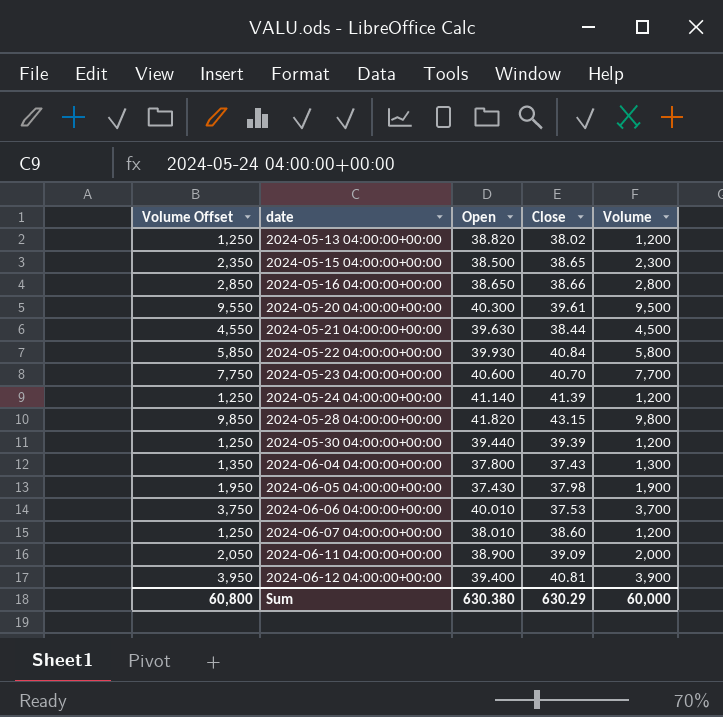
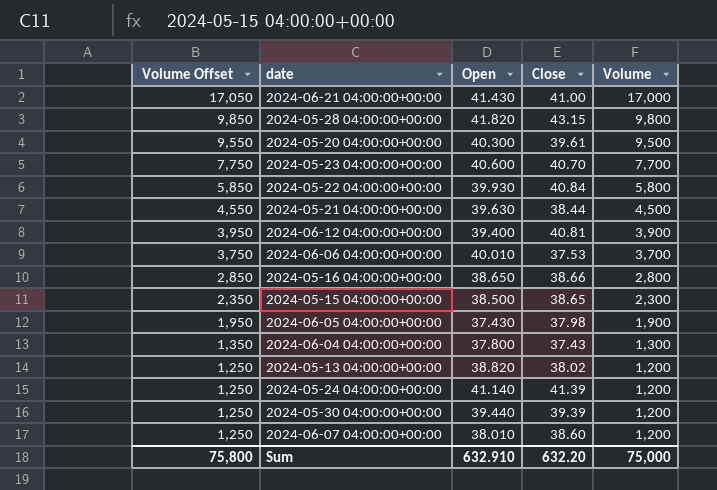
row order: date ascending -> Volume Offset descending
row 2024-06-11 04:00:00+00:00: 2,050 | 38.900 | 39.09 | 2,000 -> none
row 2024-06-21 04:00:00+00:00: none -> 17,050 | 41.430 | 41.00 | 17,000
Sum | Volume Offset: 60,800 -> 75,800
Sum | Open: 630.380 -> 632.910
Sum | Close: 630.29 -> 632.20
Sum | Volume: 60,000 -> 75,000

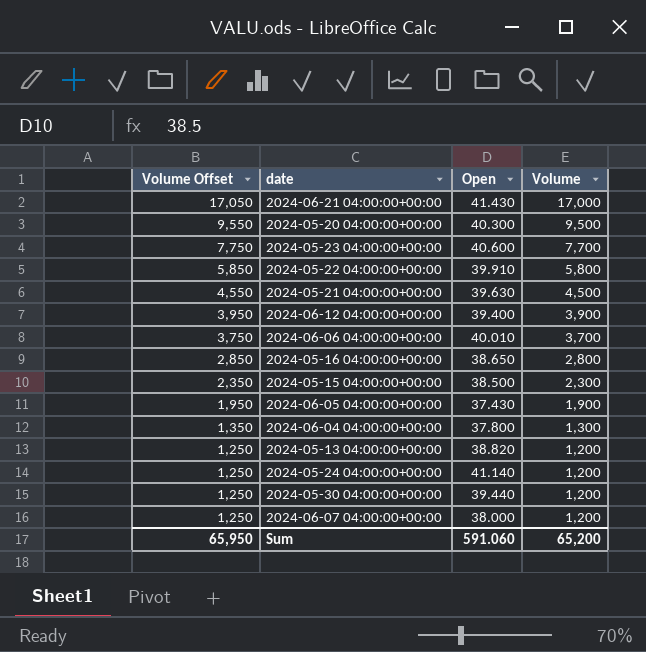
column Close | position: 4 -> none
row 2024-05-28 04:00:00+00:00: 9,850 | 41.820 | 43.15 | 9,800 -> none
2024-05-22 04:00:00+00:00 | Open: 39.930 -> 39.910
2024-06-07 04:00:00+00:00 | Open: 38.010 -> 38.000
Sum | Volume Offset: 75,800 -> 65,950
Sum | Open: 632.910 -> 591.060
Sum | Volume: 75,000 -> 65,200

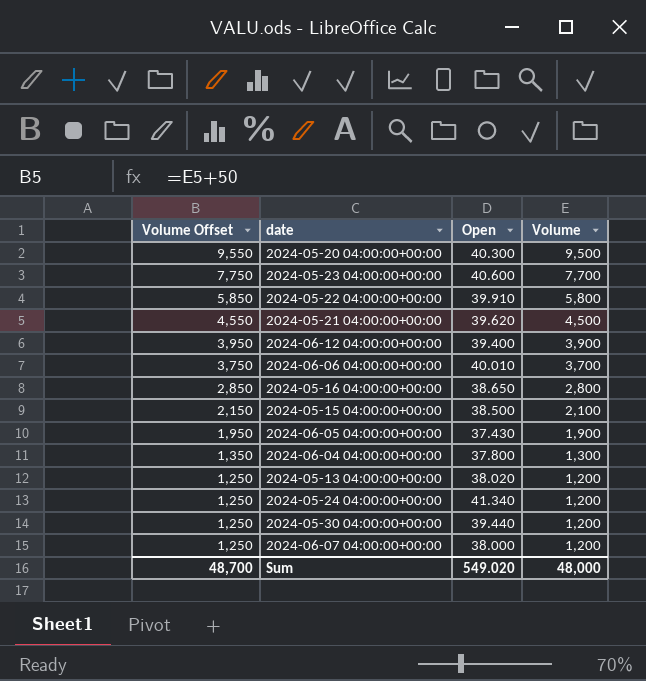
row 2024-06-21 04:00:00+00:00: 17,050 | 41.430 | 17,000 -> none
2024-05-21 04:00:00+00:00 | Open: 39.630 -> 39.620
2024-05-15 04:00:00+00:00 | Volume Offset: 2,350 -> 2,150
2024-05-15 04:00:00+00:00 | Volume: 2,300 -> 2,100
2024-05-13 04:00:00+00:00 | Open: 38.820 -> 38.020
2024-05-24 04:00:00+00:00 | Open: 41.140 -> 41.340
Sum | Volume Offset: 65,950 -> 48,700
Sum | Open: 591.060 -> 549.020
Sum | Volume: 65,200 -> 48,000

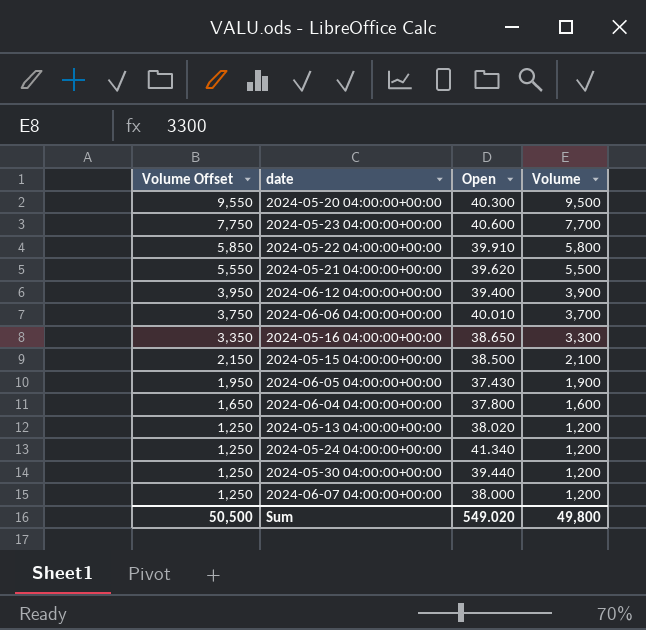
2024-05-21 04:00:00+00:00 | Volume Offset: 4,550 -> 5,550
2024-05-21 04:00:00+00:00 | Volume: 4,500 -> 5,500
2024-05-16 04:00:00+00:00 | Volume Offset: 2,850 -> 3,350
2024-05-16 04:00:00+00:00 | Volume: 2,800 -> 3,300
2024-06-04 04:00:00+00:00 | Volume Offset: 1,350 -> 1,650
2024-06-04 04:00:00+00:00 | Volume: 1,300 -> 1,600
Sum | Volume Offset: 48,700 -> 50,500
Sum | Volume: 48,000 -> 49,800

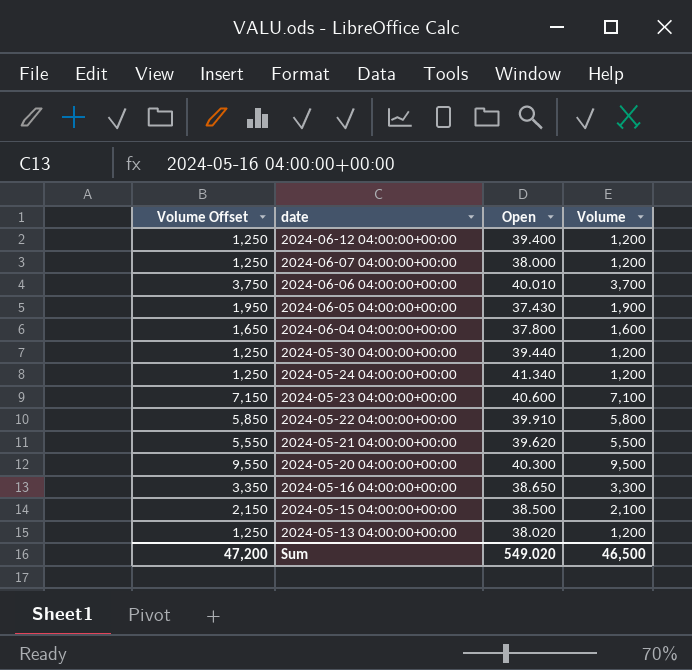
row order: Volume Offset descending -> date descending
2024-06-12 04:00:00+00:00 | Volume Offset: 3,950 -> 1,250
2024-06-12 04:00:00+00:00 | Volume: 3,900 -> 1,200
2024-05-23 04:00:00+00:00 | Volume Offset: 7,750 -> 7,150
2024-05-23 04:00:00+00:00 | Volume: 7,700 -> 7,100
Sum | Volume Offset: 50,500 -> 47,200
Sum | Volume: 49,800 -> 46,500

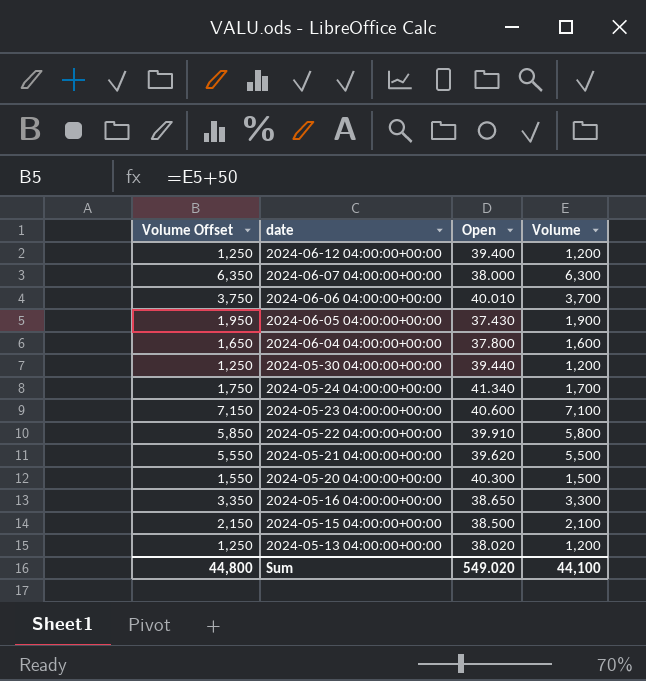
2024-06-07 04:00:00+00:00 | Volume Offset: 1,250 -> 6,350
2024-06-07 04:00:00+00:00 | Volume: 1,200 -> 6,300
2024-05-24 04:00:00+00:00 | Volume Offset: 1,250 -> 1,750
2024-05-24 04:00:00+00:00 | Volume: 1,200 -> 1,700
2024-05-20 04:00:00+00:00 | Volume Offset: 9,550 -> 1,550
2024-05-20 04:00:00+00:00 | Volume: 9,500 -> 1,500
Sum | Volume Offset: 47,200 -> 44,800
Sum | Volume: 46,500 -> 44,100

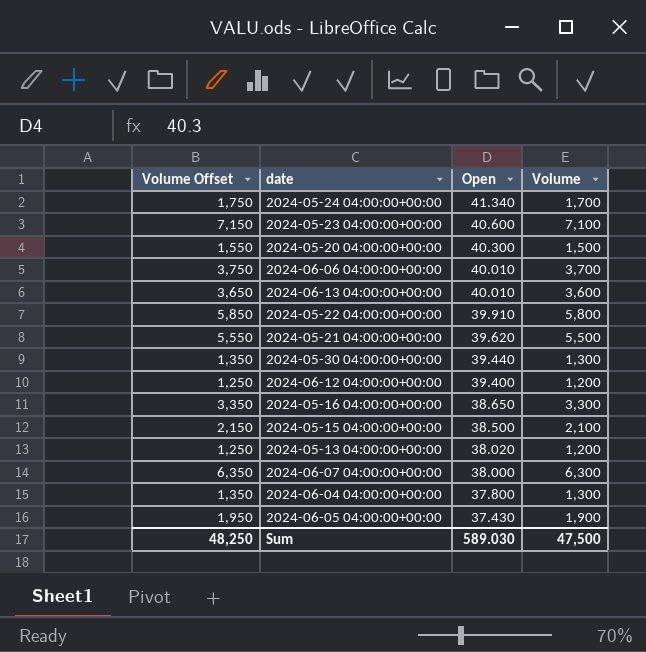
row order: date descending -> Open descending
row 2024-06-13 04:00:00+00:00: none -> 3,650 | 40.010 | 3,600
2024-05-30 04:00:00+00:00 | Volume Offset: 1,250 -> 1,350
2024-05-30 04:00:00+00:00 | Volume: 1,200 -> 1,300
2024-06-04 04:00:00+00:00 | Volume Offset: 1,650 -> 1,350
2024-06-04 04:00:00+00:00 | Volume: 1,600 -> 1,300
Sum | Volume Offset: 44,800 -> 48,250
Sum | Open: 549.020 -> 589.030
Sum | Volume: 44,100 -> 47,500

